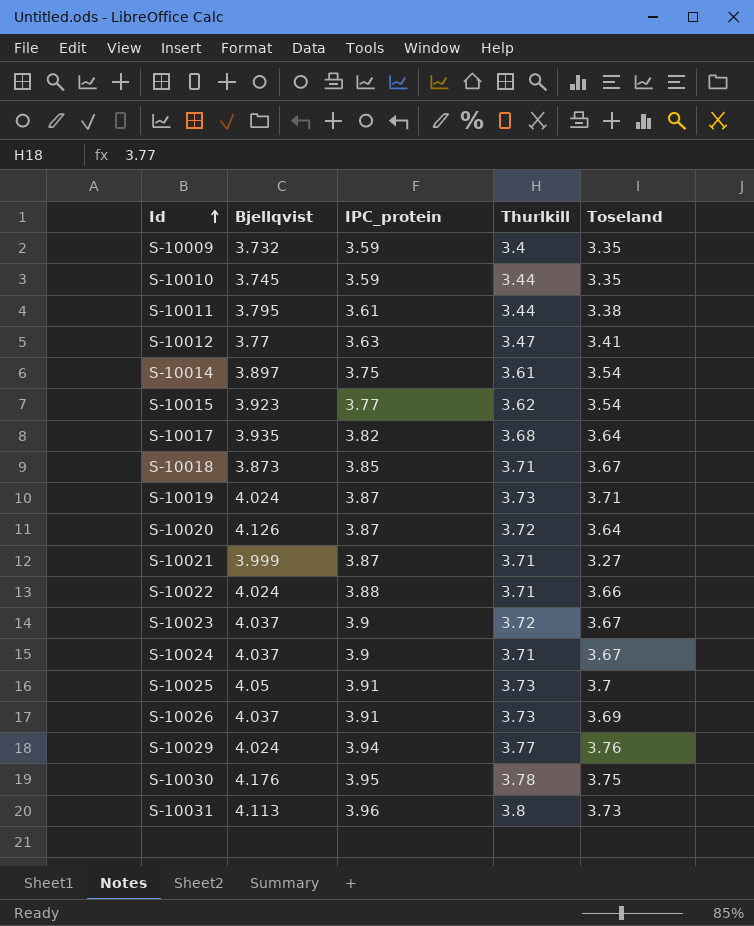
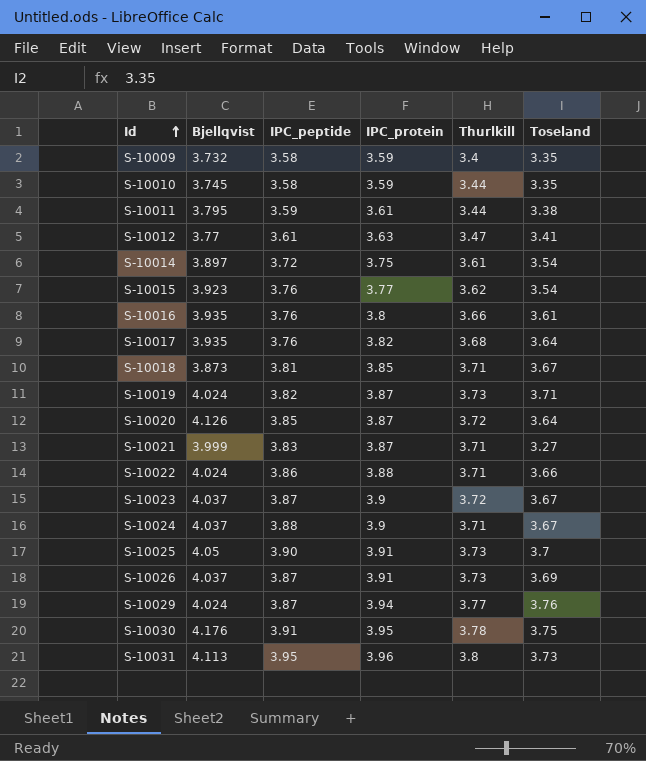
column IPC_peptide | position: none -> 3
row S-10016: none -> 3.935 | 3.76 | 3.8 | 3.66 | 3.61

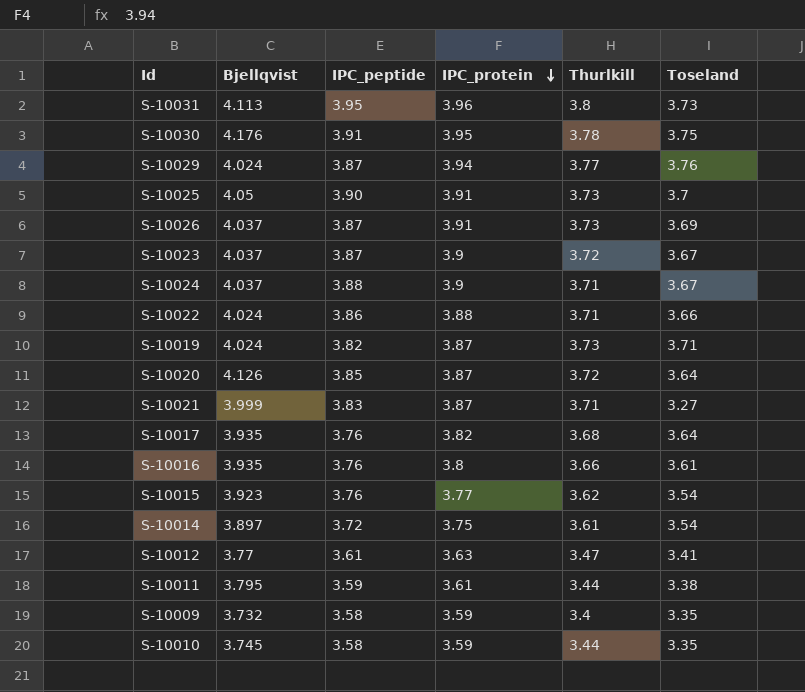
row order: Id ascending -> IPC_protein descending
row S-10018: 3.873 | 3.81 | 3.85 | 3.71 | 3.67 -> none

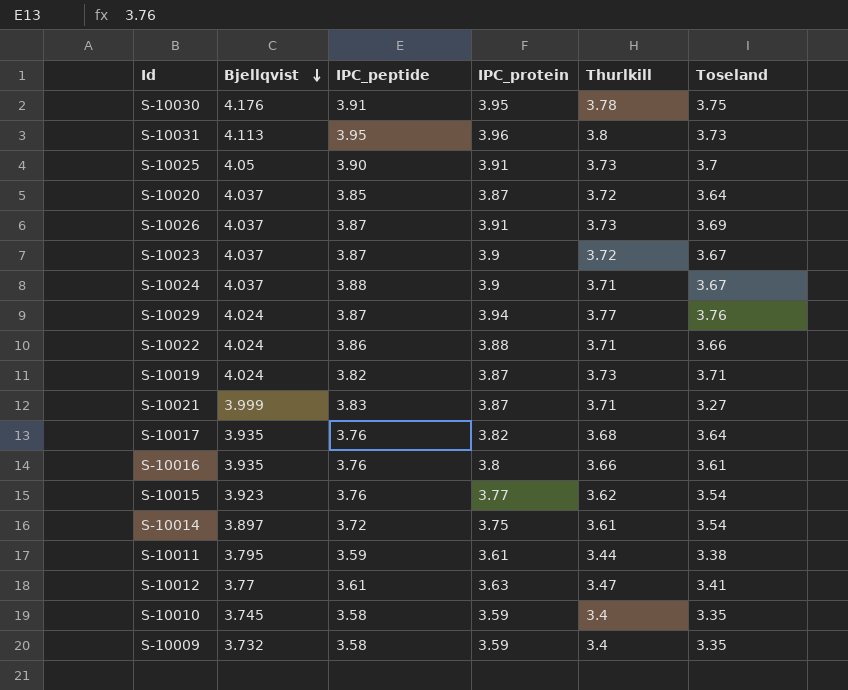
row order: IPC_protein descending -> Bjellqvist descending
S-10020 | Bjellqvist: 4.126 -> 4.037
S-10010 | Thurlkill: 3.44 -> 3.4

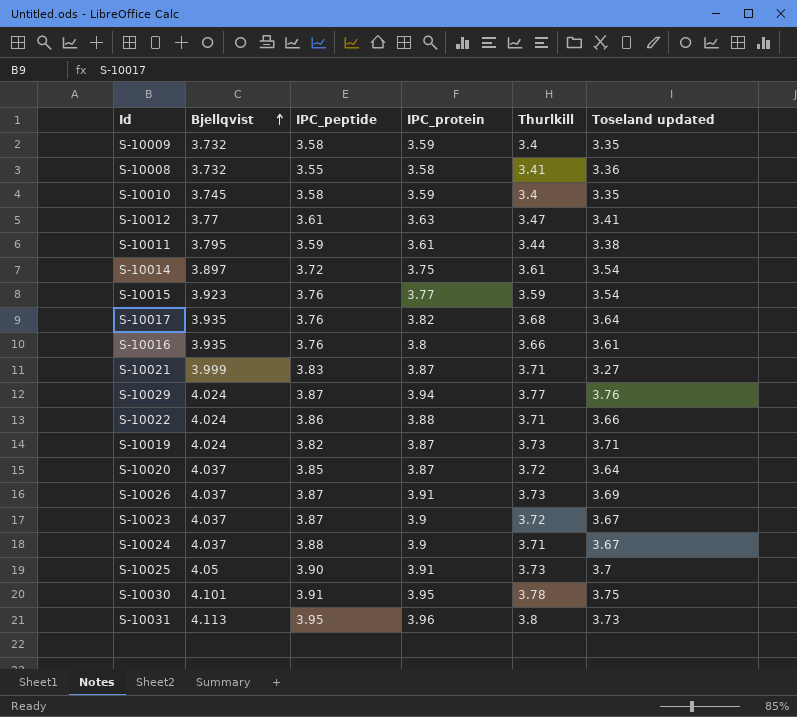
row order: Bjellqvist descending -> Bjellqvist ascending
column name: Toseland -> Toseland updated
row S-10008: none -> 3.732 | 3.55 | 3.58 | 3.41 | 3.36
S-10015 | Thurlkill: 3.62 -> 3.59
S-10030 | Bjellqvist: 4.176 -> 4.101

